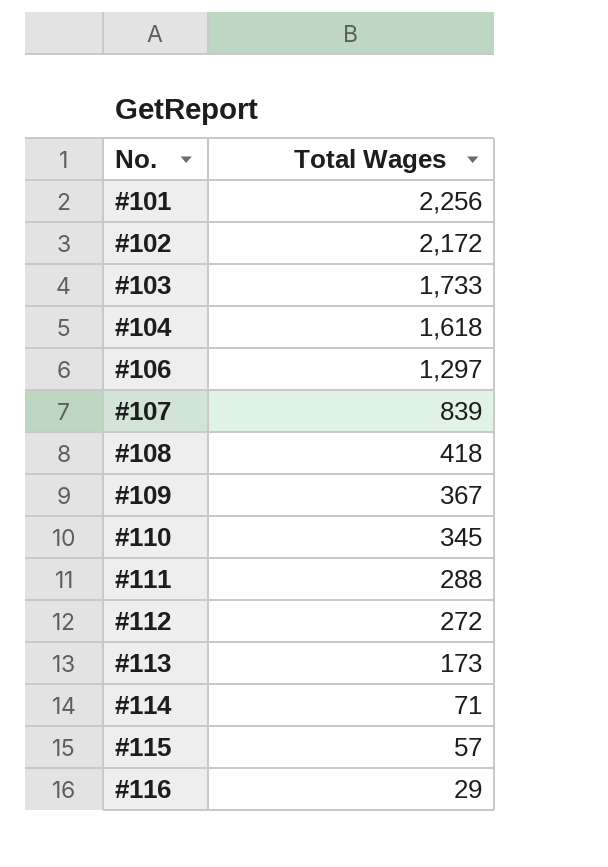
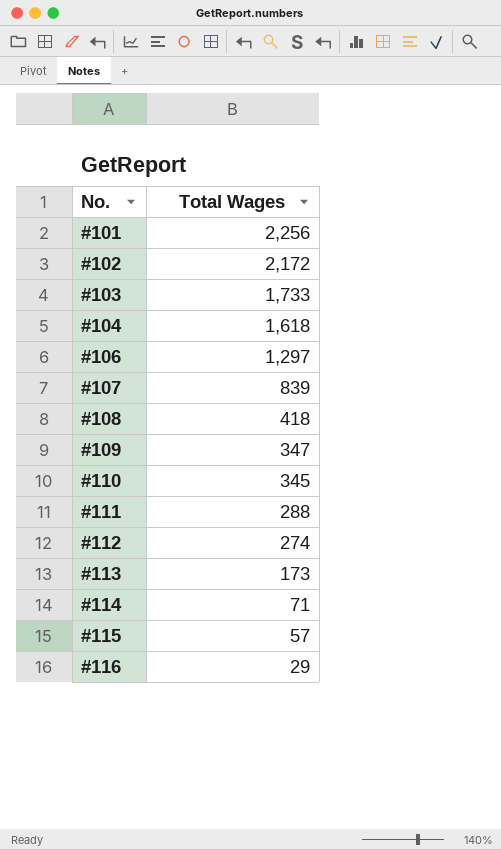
#109 | Total Wages: 367 -> 347
#112 | Total Wages: 272 -> 274

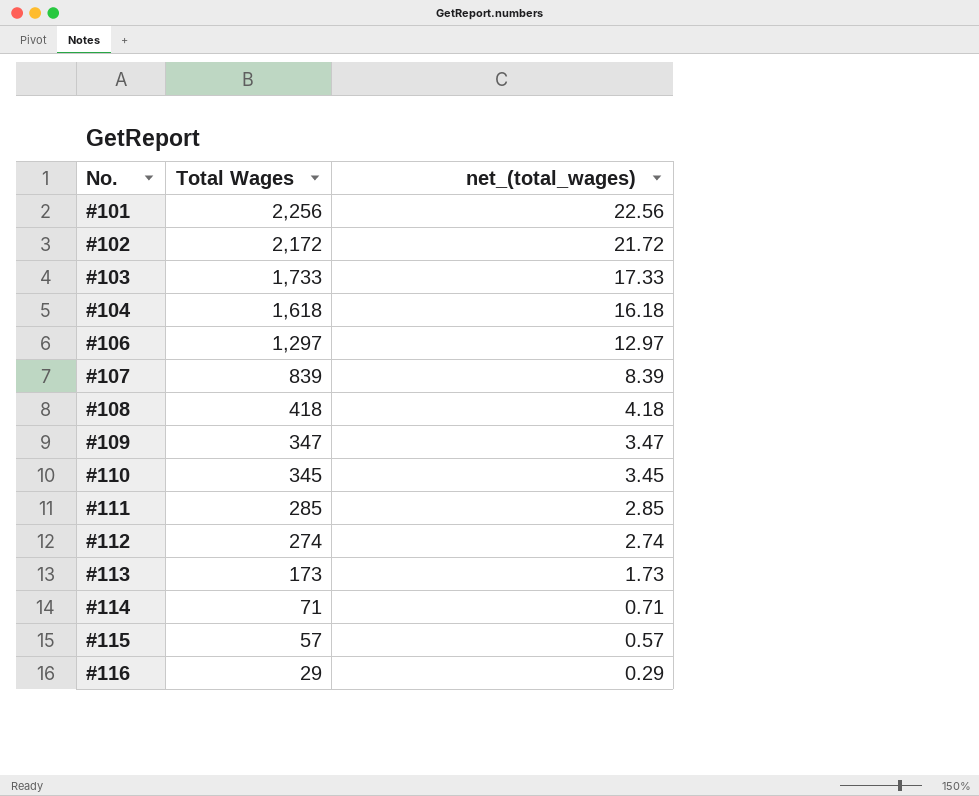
column net_(total_wages) | formula: none -> [Total Wages] * 0.01
#111 | Total Wages: 288 -> 285

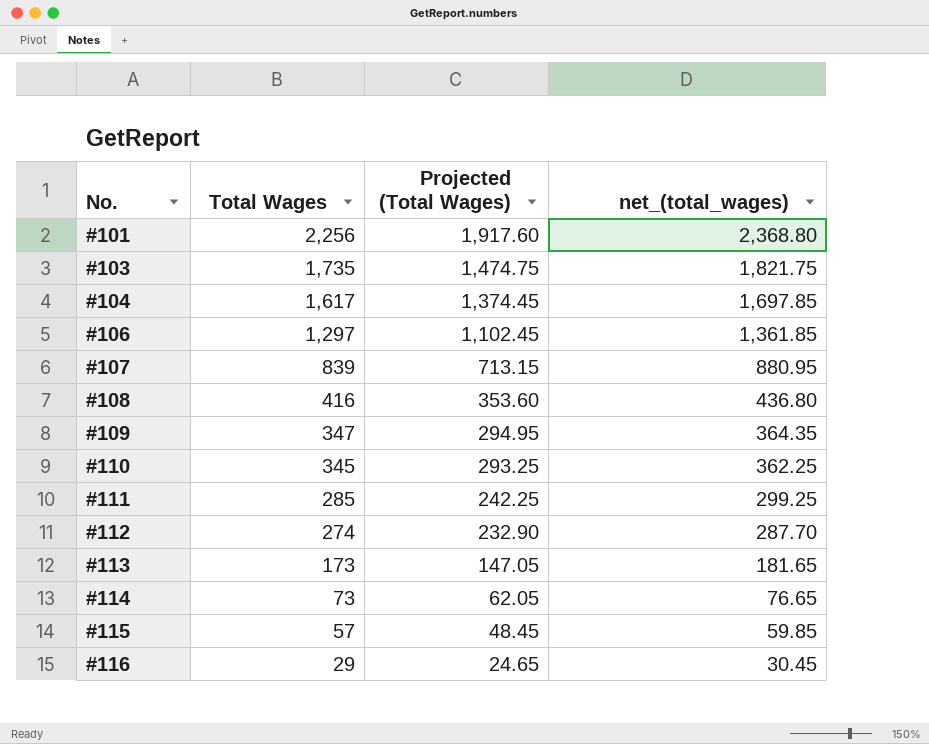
column Projected (Total Wages) | formula: none -> [Total Wages] * 0.85
column net_(total_wages) | formula: [Total Wages] * 0.01 -> [Total Wages] * 1.05
row #102: 2,172 | 21.72 -> none
#103 | Total Wages: 1,733 -> 1,735
#104 | Total Wages: 1,618 -> 1,617
#108 | Total Wages: 418 -> 416
#114 | Total Wages: 71 -> 73

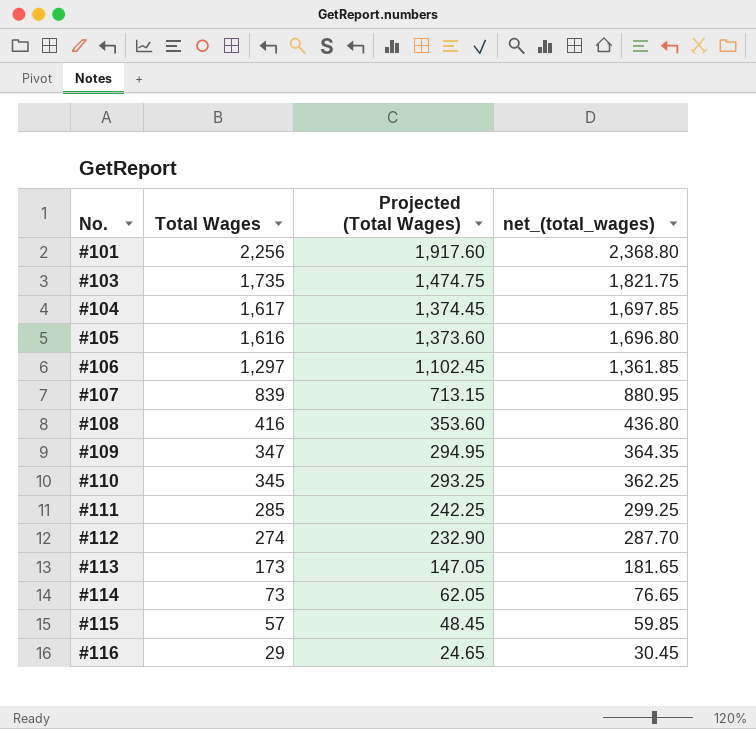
row #105: none -> 1,616 | 1,373.60 | 1,696.80

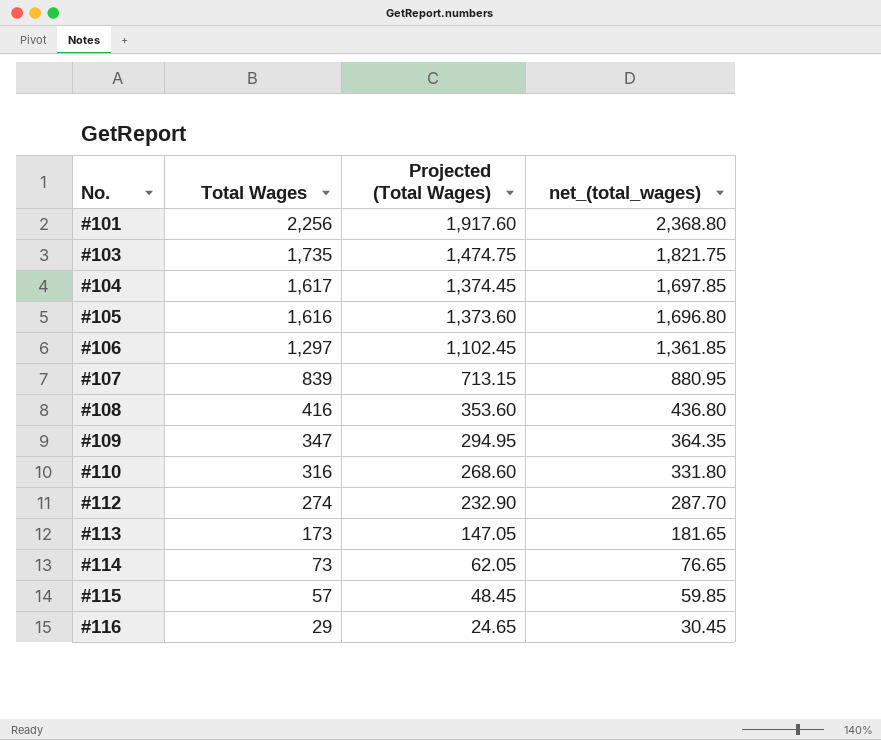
row #111: 285 | 242.25 | 299.25 -> none
#110 | Total Wages: 345 -> 316
#110 | Projected (Total Wages): 293.25 -> 268.60
#110 | net_(total_wages): 362.25 -> 331.80

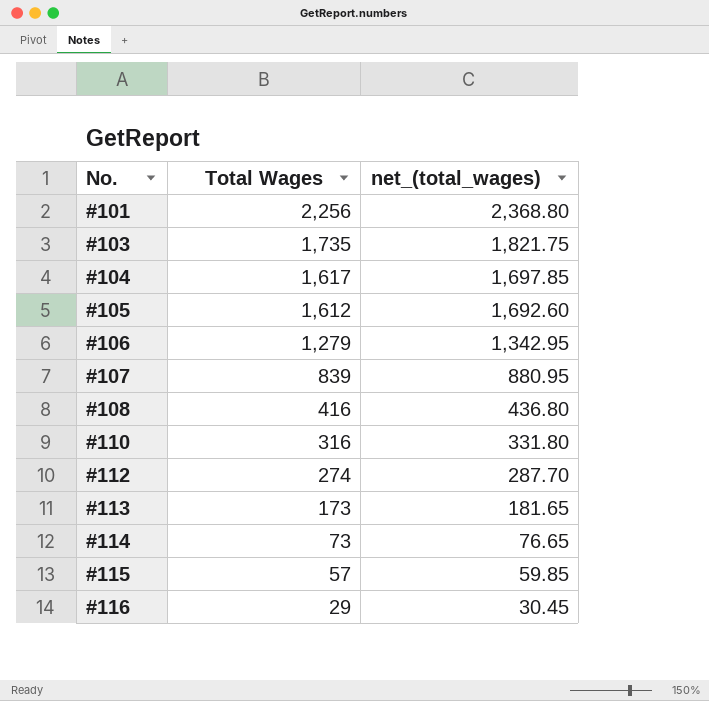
column Projected (Total Wages) | formula: [Total Wages] * 0.85 -> none
row #109: 347 | 294.95 | 364.35 -> none
#105 | Total Wages: 1,616 -> 1,612
#105 | net_(total_wages): 1,696.80 -> 1,692.60
#106 | Total Wages: 1,297 -> 1,279
#106 | net_(total_wages): 1,361.85 -> 1,342.95

